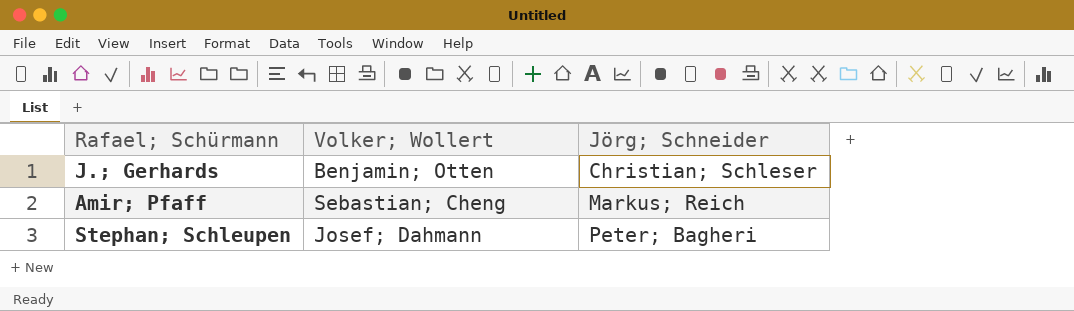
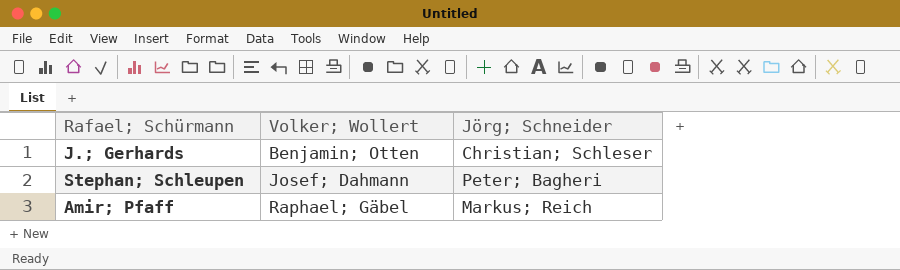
row order: Jörg; Schneider ascending -> Volker; Wollert ascending
Amir; Pfaff | Volker; Wollert: Sebastian; Cheng -> Raphael; Gäbel

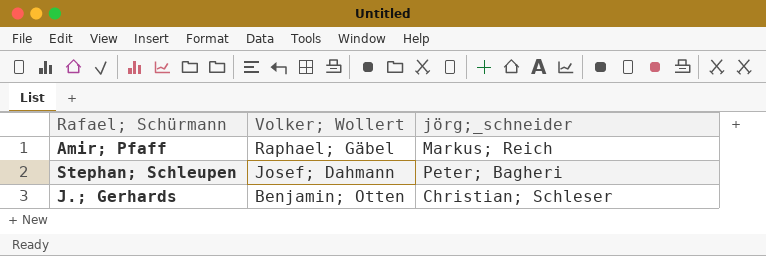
row order: Volker; Wollert ascending -> Volker; Wollert descending
column name: Jörg; Schneider -> jörg;_schneider

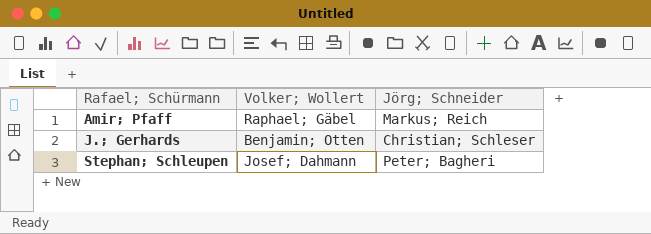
row order: Volker; Wollert descending -> Rafael; Schürmann ascending
column name: jörg;_schneider -> Jörg; Schneider

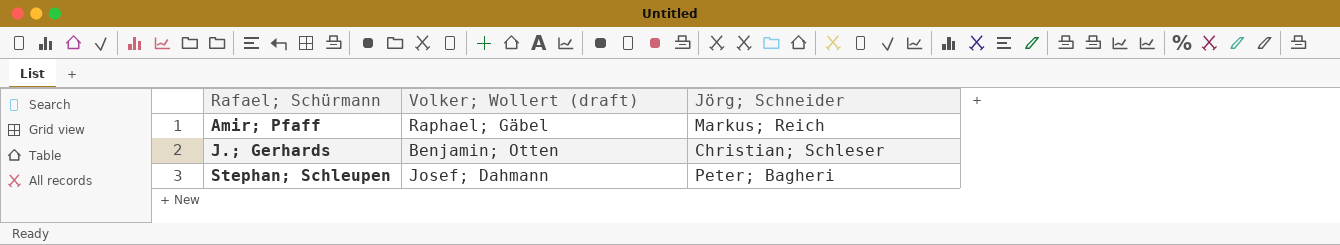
column name: Volker; Wollert -> Volker; Wollert (draft)

